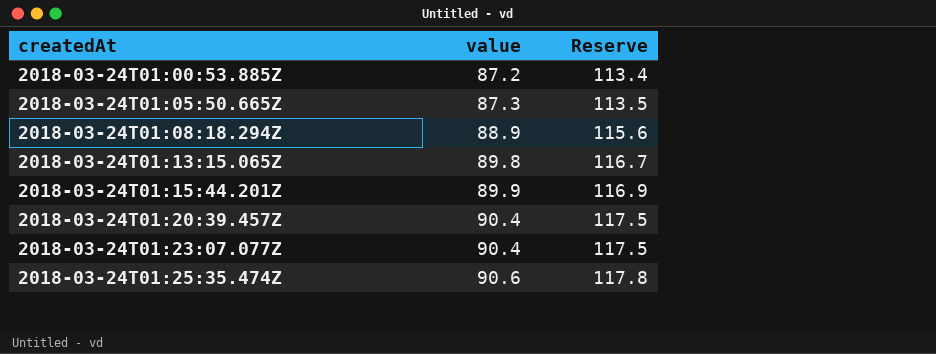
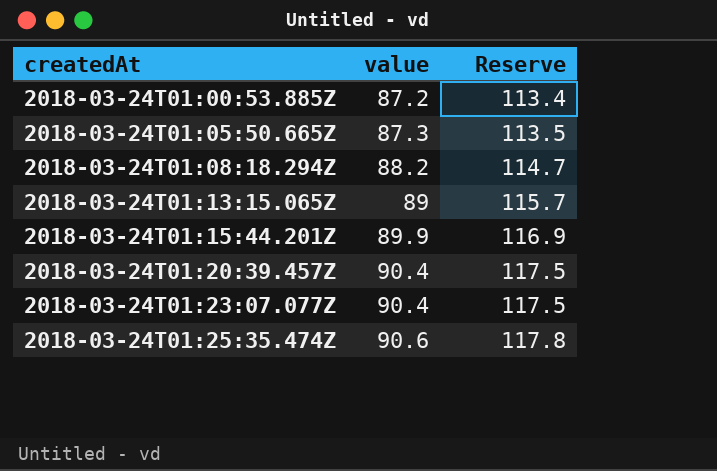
2018-03-24T01:08:18.294Z | value: 88.9 -> 88.2
2018-03-24T01:08:18.294Z | Reserve: 115.6 -> 114.7
2018-03-24T01:13:15.065Z | value: 89.8 -> 89
2018-03-24T01:13:15.065Z | Reserve: 116.7 -> 115.7

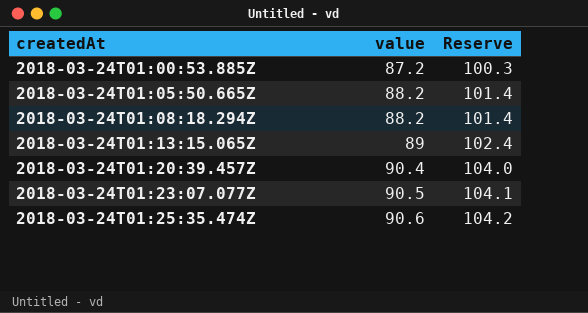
column Reserve | formula: [value] * 1.3 -> [value] * 1.15
row 2018-03-24T01:15:44.201Z: 89.9 | 116.9 -> none
2018-03-24T01:05:50.665Z | value: 87.3 -> 88.2
2018-03-24T01:23:07.077Z | value: 90.4 -> 90.5

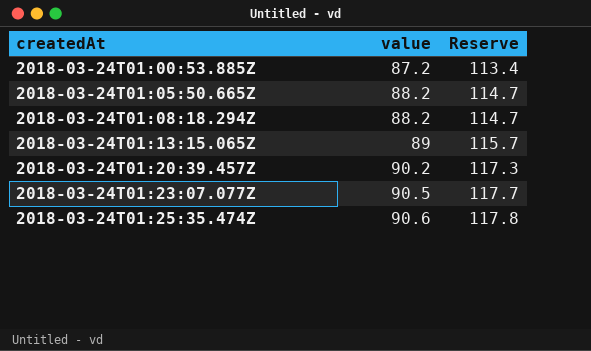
column Reserve | formula: [value] * 1.15 -> [value] * 1.3
2018-03-24T01:20:39.457Z | value: 90.4 -> 90.2

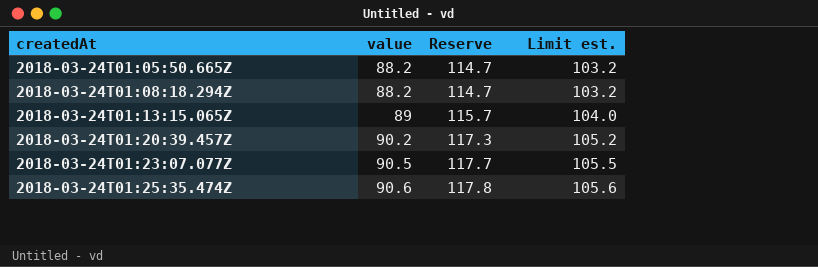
column Limit est. | formula: none -> [value] + 15
row 2018-03-24T01:00:53.885Z: 87.2 | 113.4 -> none

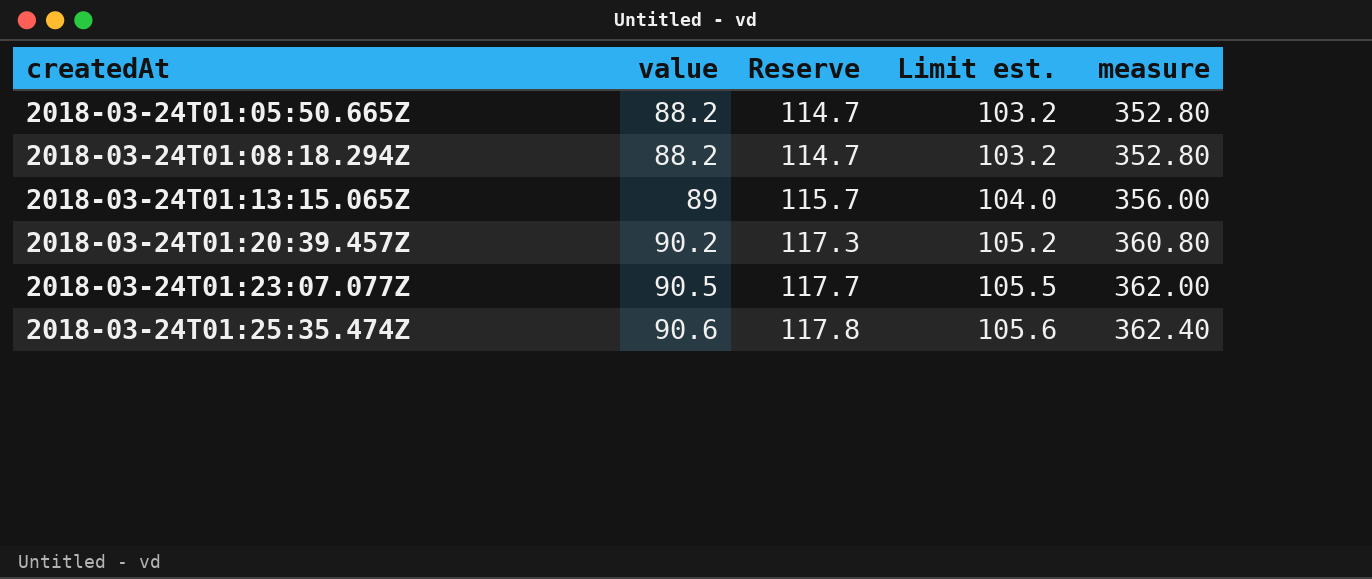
column measure | formula: none -> [value] * 4

